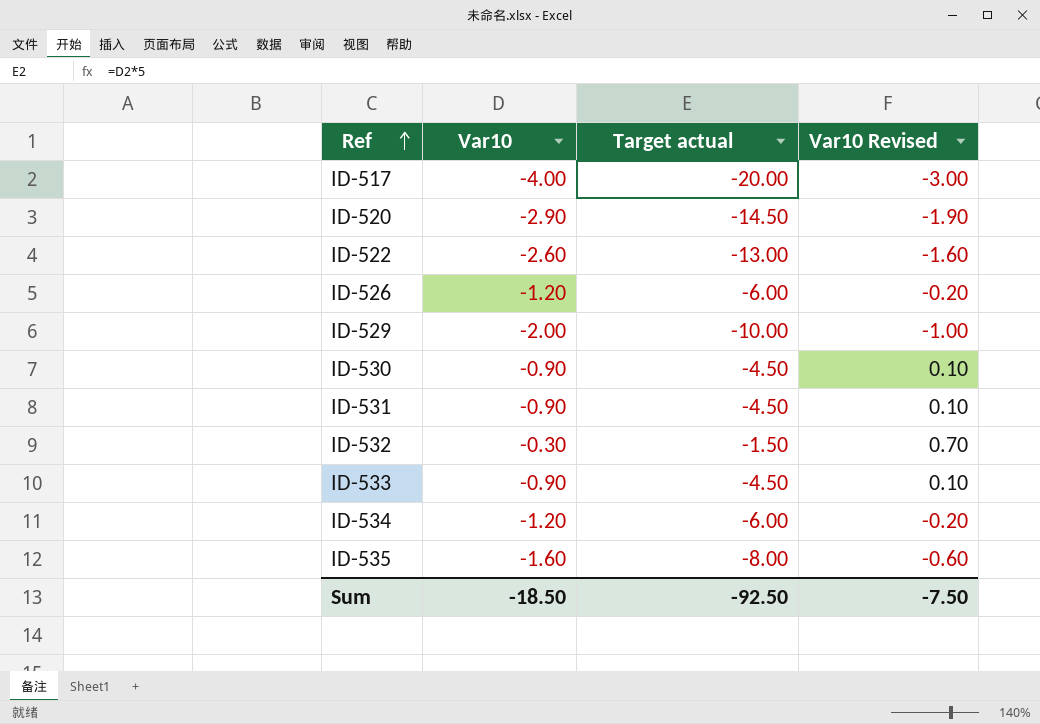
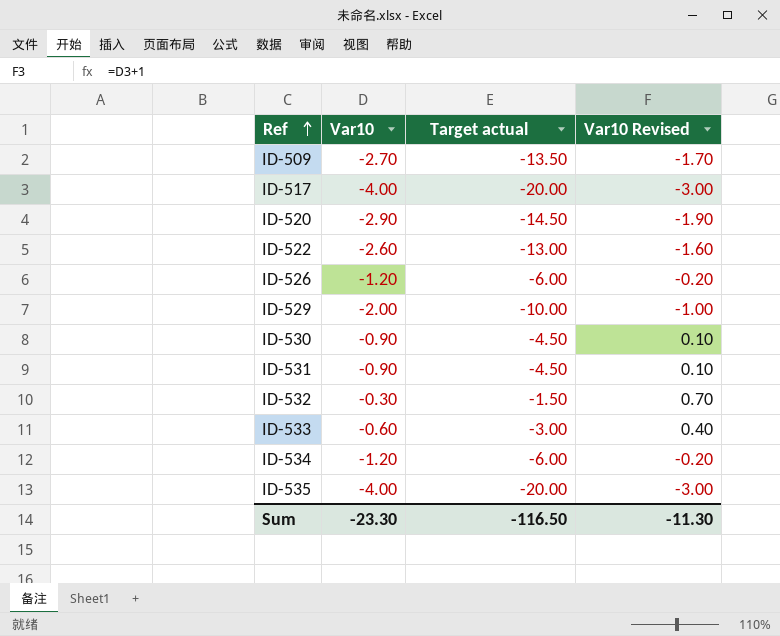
row ID-509: none -> -2.70 | -13.50 | -1.70
ID-533 | Var10: -0.90 -> -0.60
ID-533 | Target actual: -4.50 -> -3.00
ID-533 | Var10 Revised: 0.10 -> 0.40
ID-535 | Var10: -1.60 -> -4.00
ID-535 | Target actual: -8.00 -> -20.00
ID-535 | Var10 Revised: -0.60 -> -3.00
Sum | Var10: -18.50 -> -23.30
Sum | Target actual: -92.50 -> -116.50
Sum | Var10 Revised: -7.50 -> -11.30

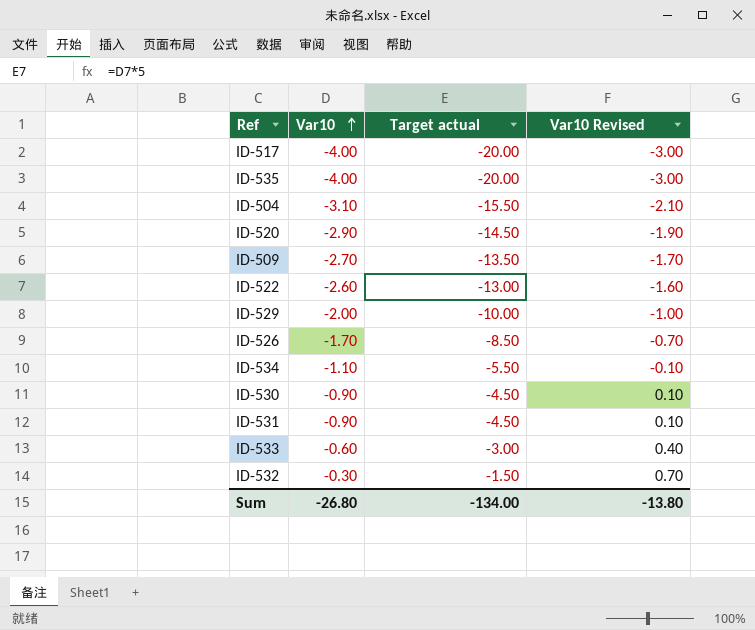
row order: Ref ascending -> Var10 ascending
row ID-504: none -> -3.10 | -15.50 | -2.10
ID-526 | Var10: -1.20 -> -1.70
ID-526 | Target actual: -6.00 -> -8.50
ID-526 | Var10 Revised: -0.20 -> -0.70
ID-534 | Var10: -1.20 -> -1.10
ID-534 | Target actual: -6.00 -> -5.50
ID-534 | Var10 Revised: -0.20 -> -0.10
Sum | Var10: -23.30 -> -26.80
Sum | Target actual: -116.50 -> -134.00
Sum | Var10 Revised: -11.30 -> -13.80

